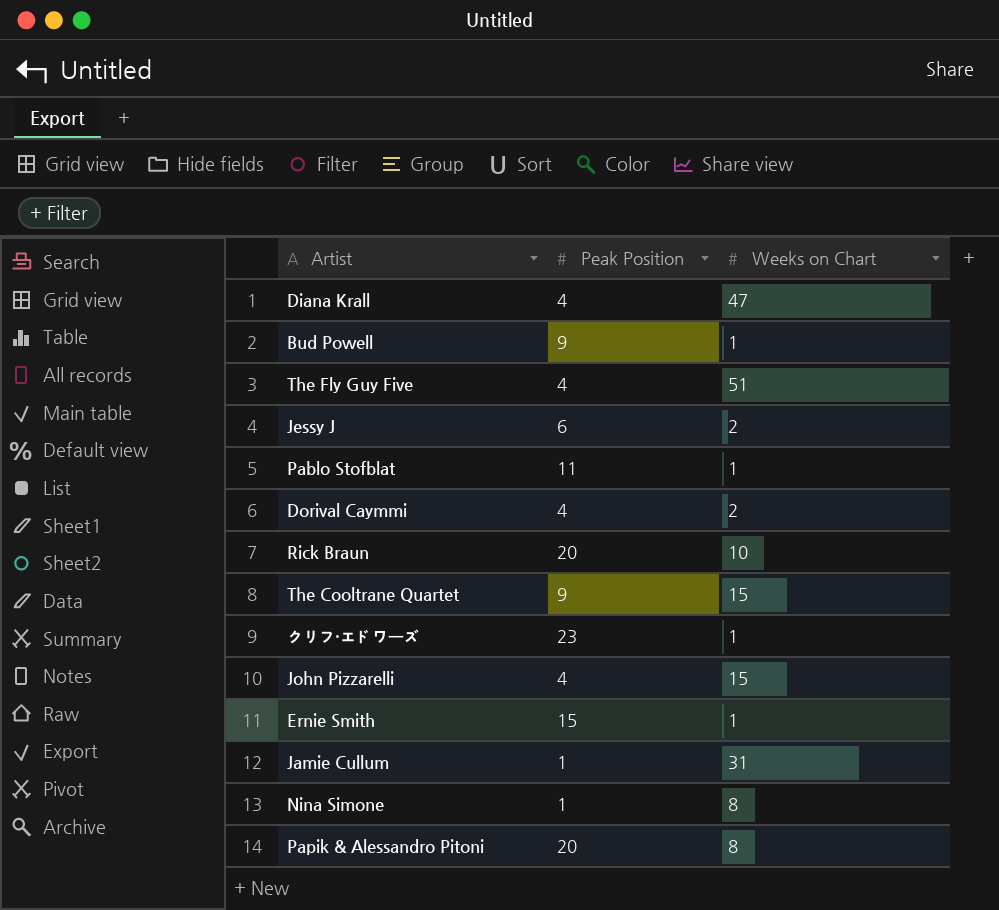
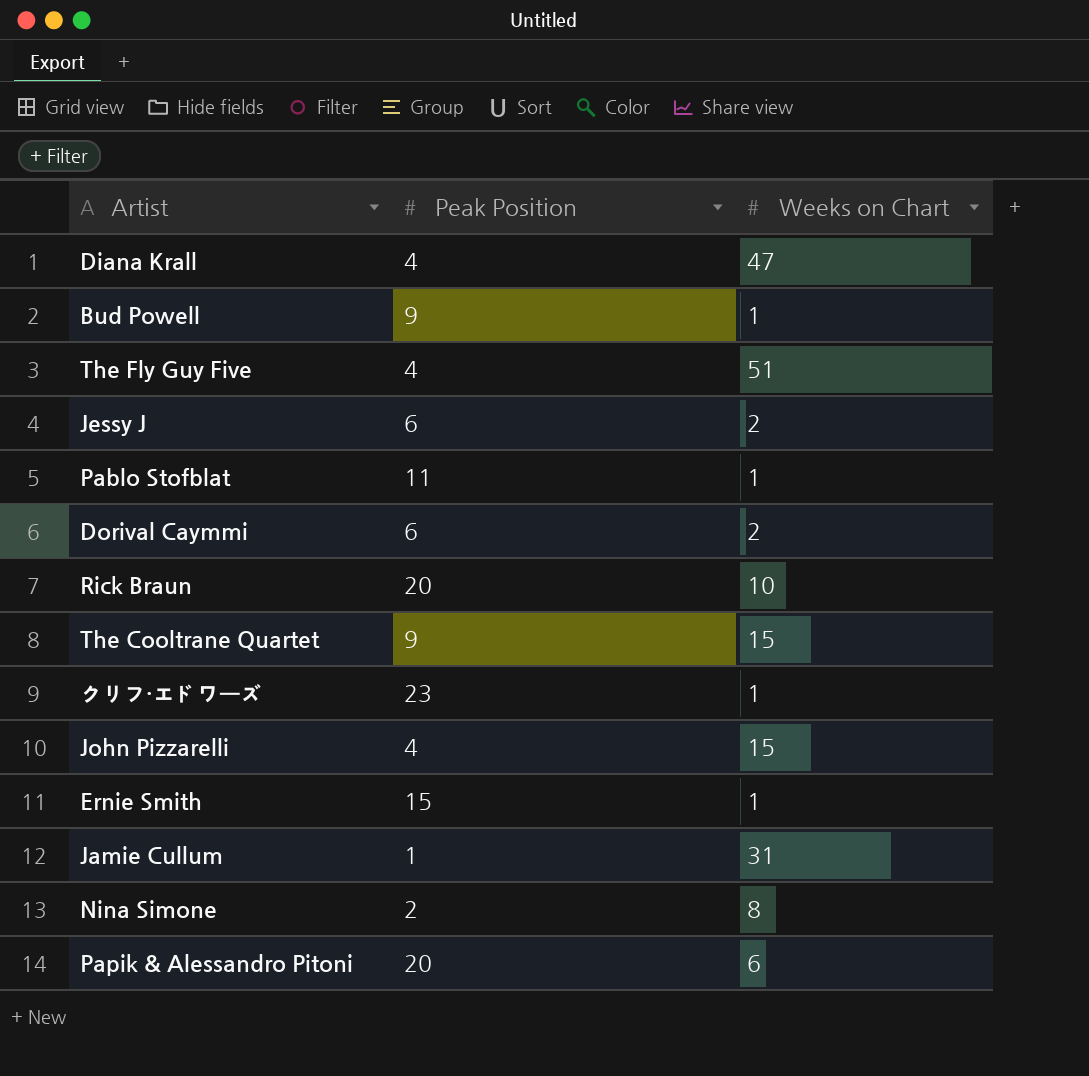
Dorival Caymmi | Peak Position: 4 -> 6
Nina Simone | Peak Position: 1 -> 2
Papik & Alessandro Pitoni | Weeks on Chart: 8 -> 6

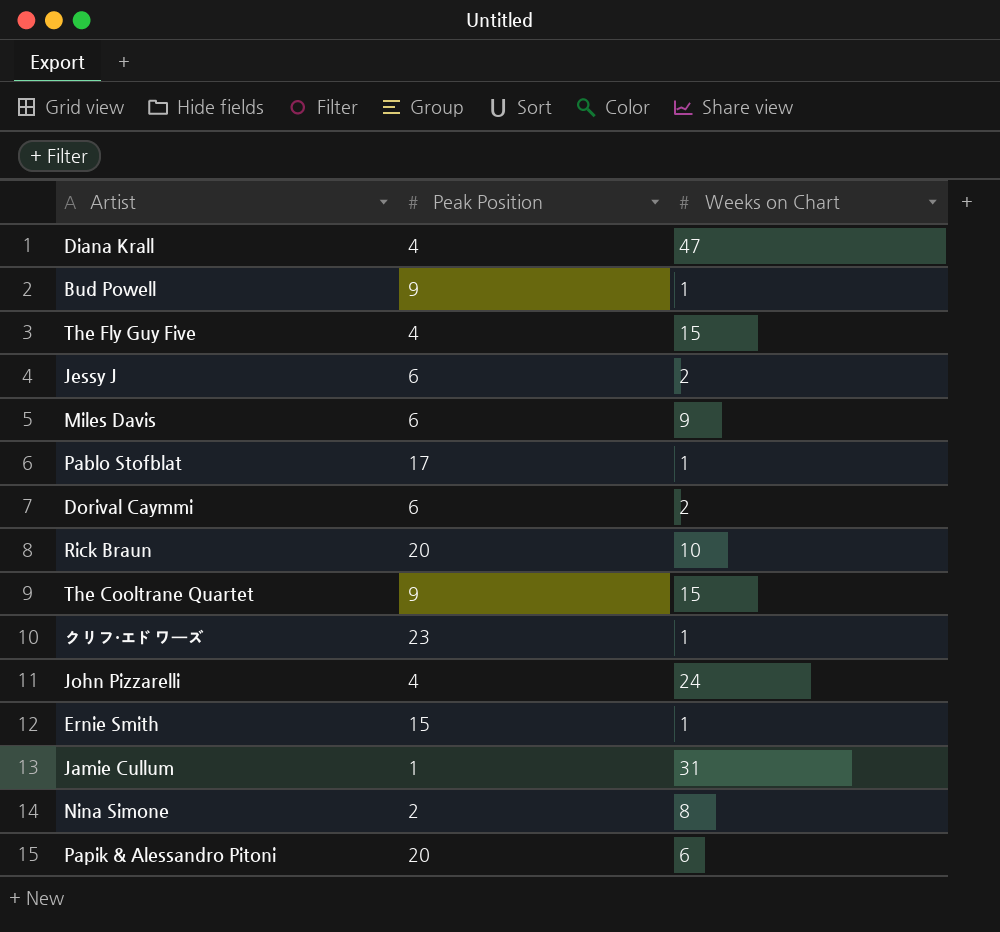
The Fly Guy Five | Weeks on Chart: 51 -> 15
row Miles Davis: none -> 6 | 9
Pablo Stofblat | Peak Position: 11 -> 17
John Pizzarelli | Weeks on Chart: 15 -> 24

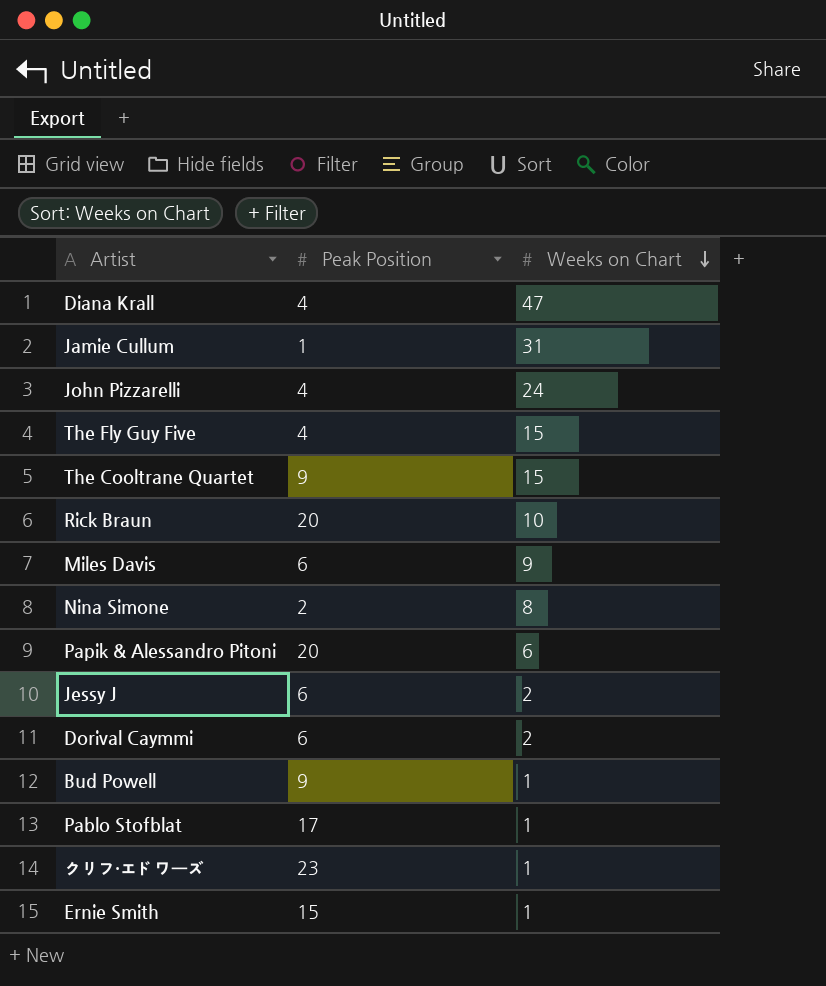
row order: none -> Weeks on Chart descending

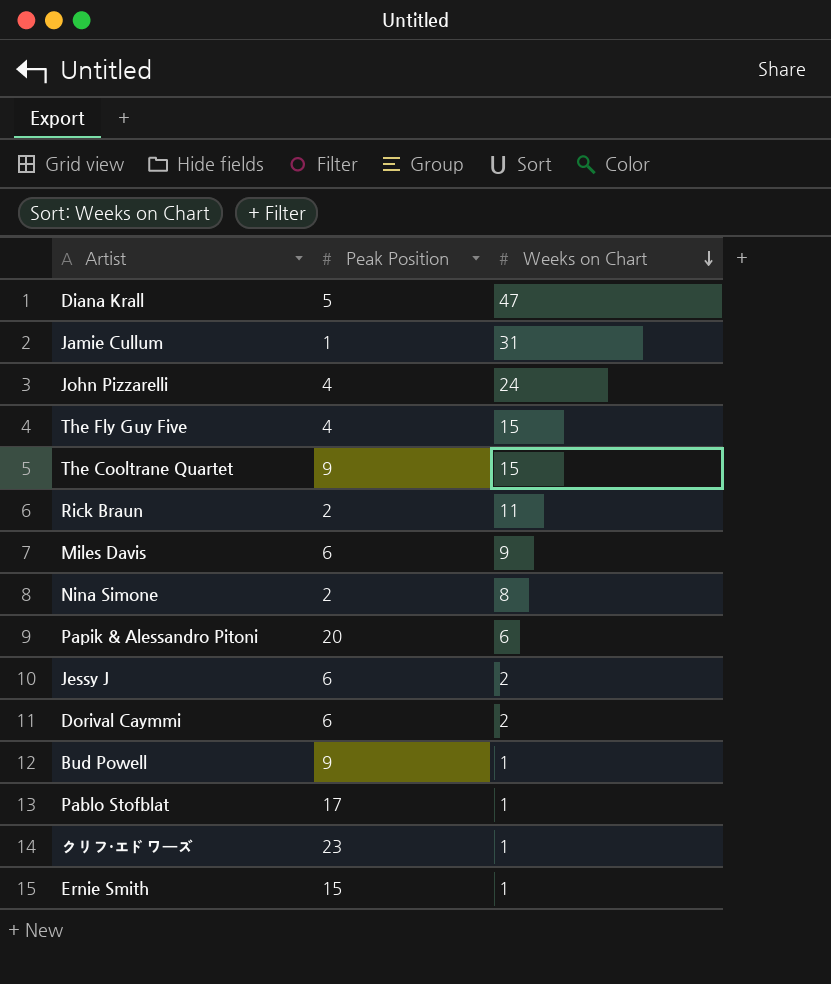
Diana Krall | Peak Position: 4 -> 5
Rick Braun | Peak Position: 20 -> 2
Rick Braun | Weeks on Chart: 10 -> 11

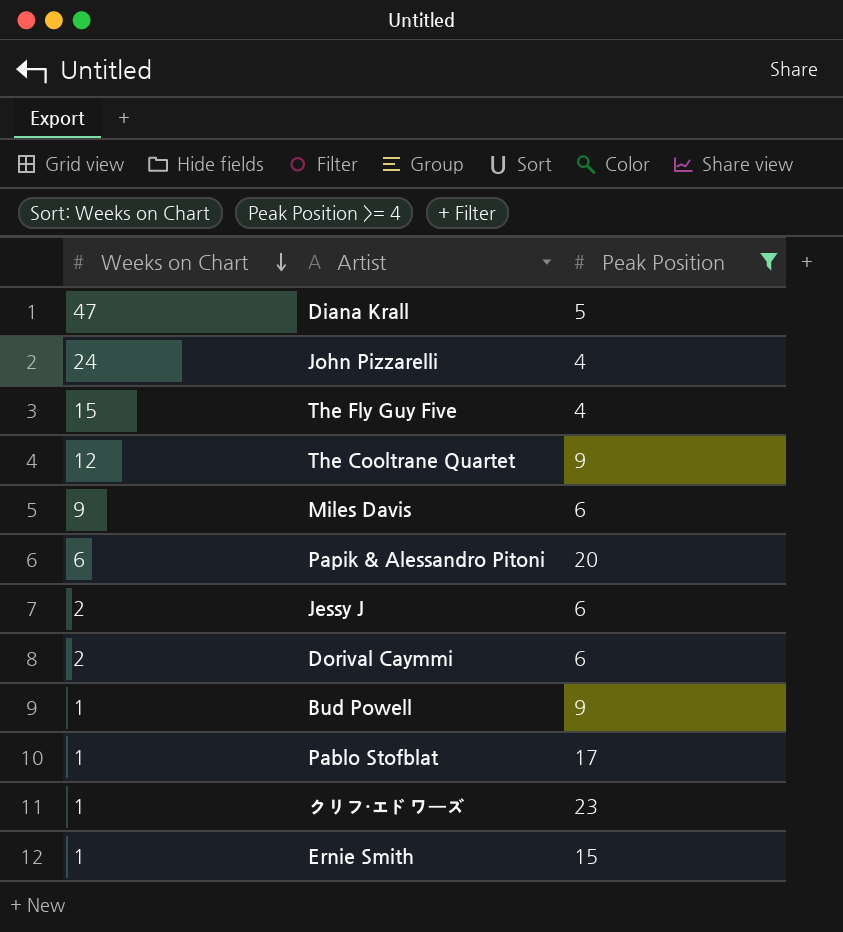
filter: none -> Peak Position >= 4
column Weeks on Chart | position: 3 -> 1
The Cooltrane Quartet | Weeks on Chart: 15 -> 12

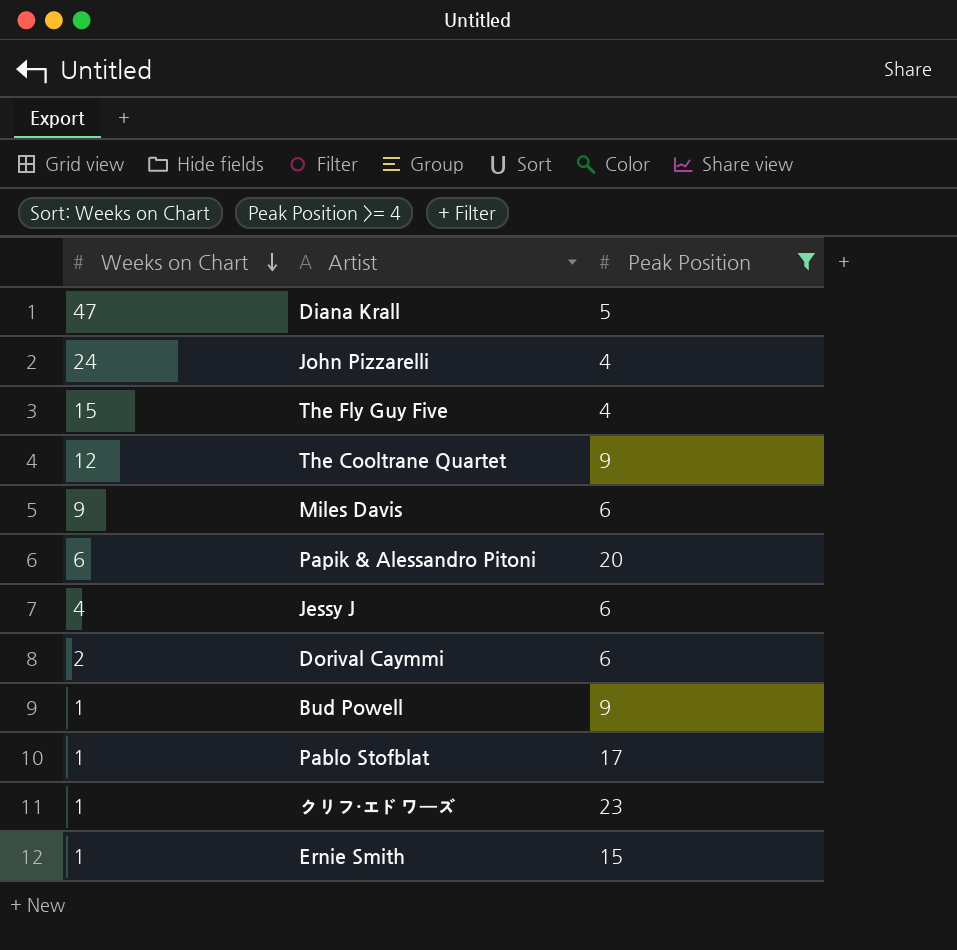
Jessy J | Weeks on Chart: 2 -> 4

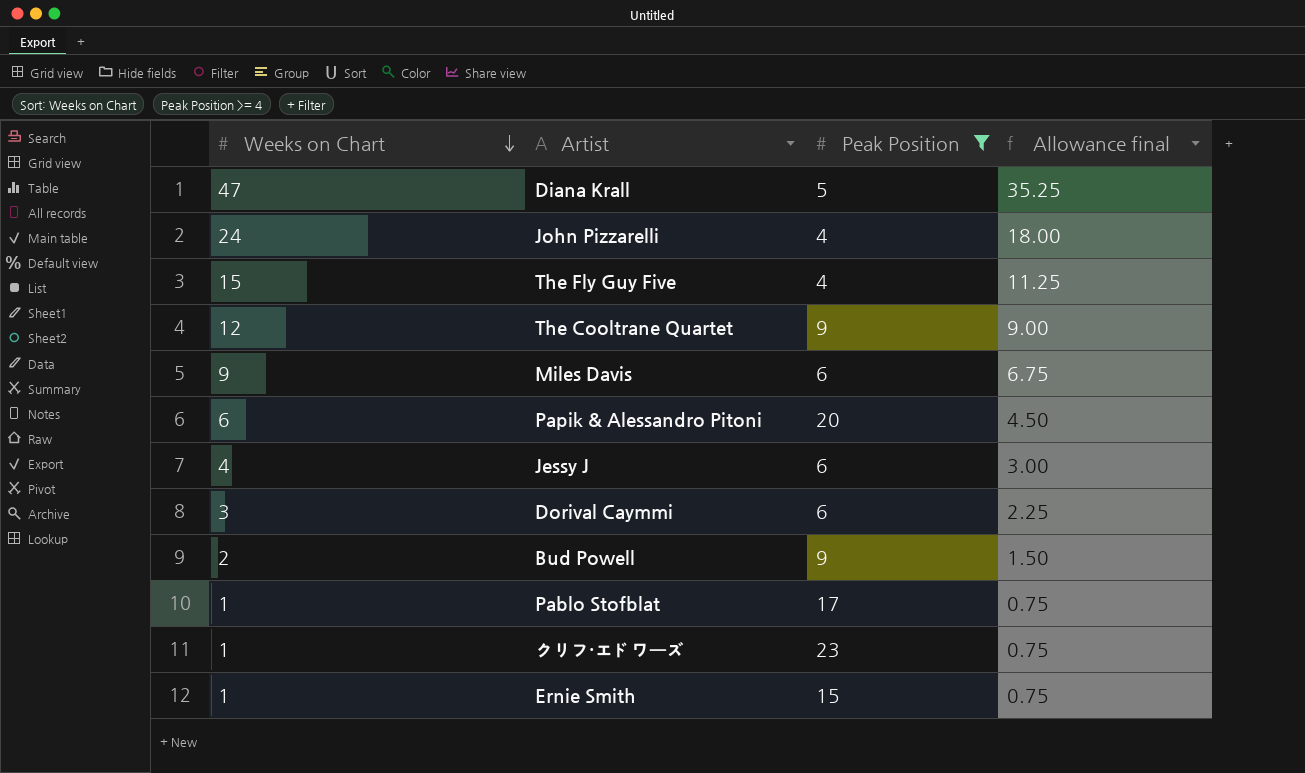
column Allowance final | formula: none -> [Weeks on Chart] * 0.75
Dorival Caymmi | Weeks on Chart: 2 -> 3
Bud Powell | Weeks on Chart: 1 -> 2

